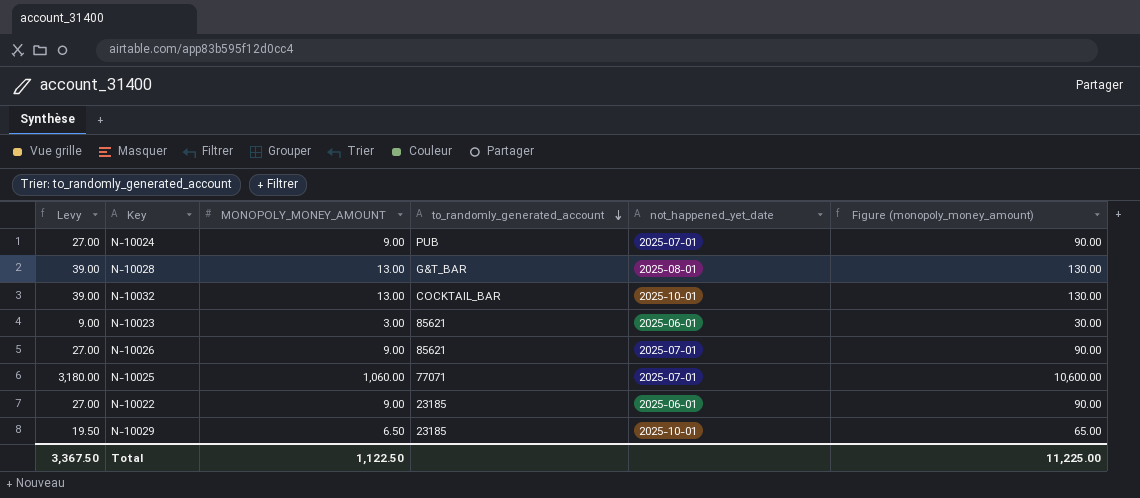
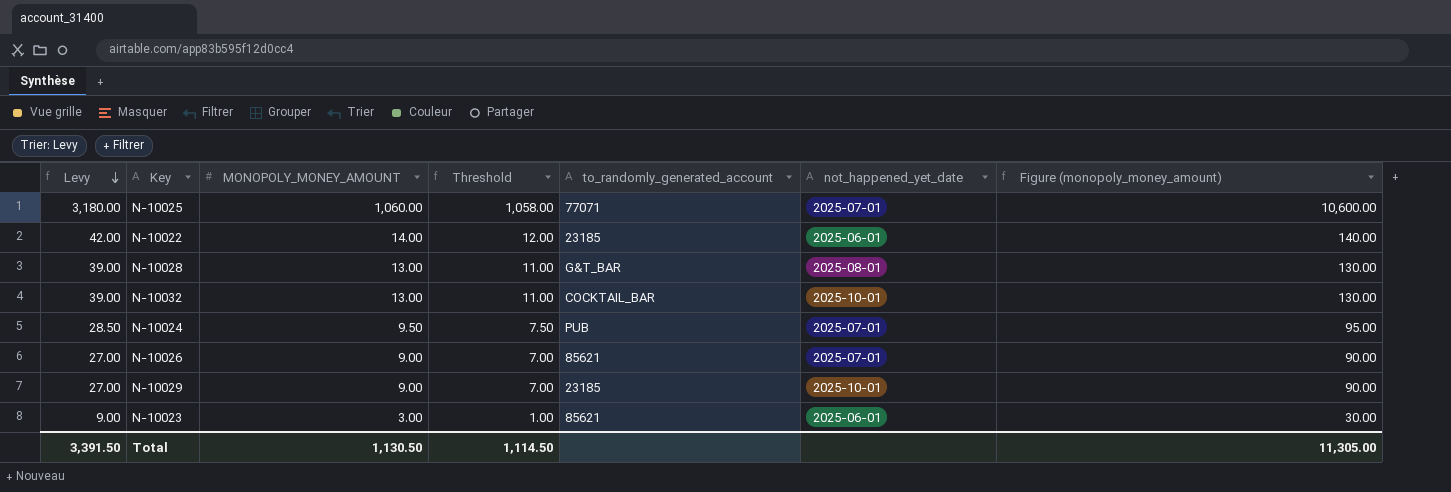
row order: to_randomly_generated_account descending -> Levy descending
column Threshold | formula: none -> [MONOPOLY_MONEY_AMOUNT] - 2
N-10022 | Levy: 27.00 -> 42.00
N-10022 | MONOPOLY_MONEY_AMOUNT: 9.00 -> 14.00
N-10022 | Figure (monopoly_money_amount): 90.00 -> 140.00
N-10024 | Levy: 27.00 -> 28.50
N-10024 | MONOPOLY_MONEY_AMOUNT: 9.00 -> 9.50
N-10024 | Figure (monopoly_money_amount): 90.00 -> 95.00
N-10029 | Levy: 19.50 -> 27.00
N-10029 | MONOPOLY_MONEY_AMOUNT: 6.50 -> 9.00
N-10029 | Figure (monopoly_money_amount): 65.00 -> 90.00
Total | Levy: 3,367.50 -> 3,391.50
Total | MONOPOLY_MONEY_AMOUNT: 1,122.50 -> 1,130.50
Total | Figure (monopoly_money_amount): 11,225.00 -> 11,305.00

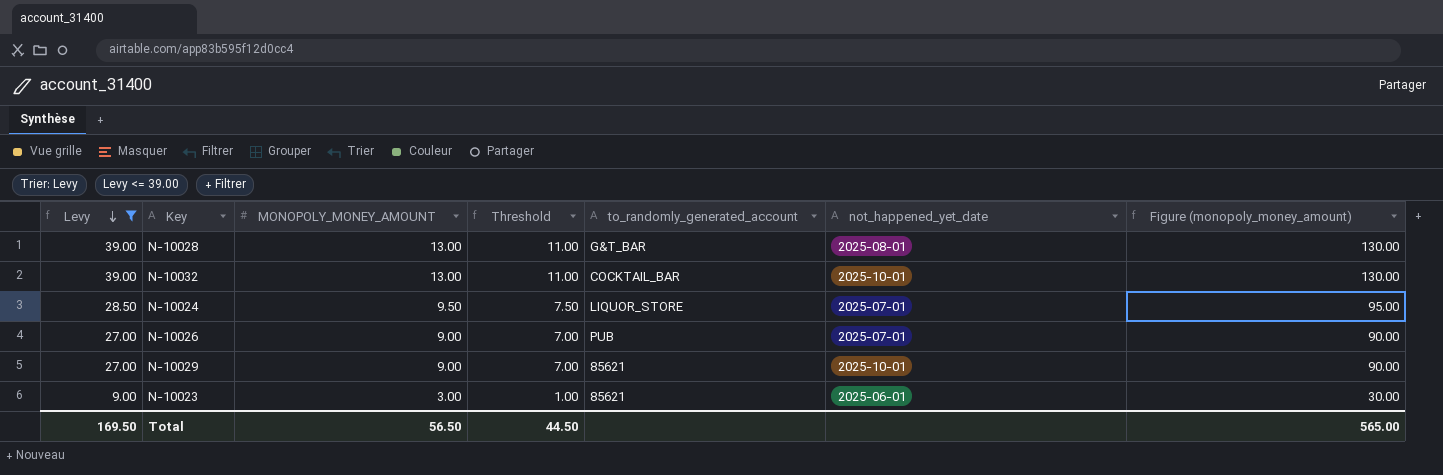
filter: none -> Levy <= 39.00
N-10024 | to_randomly_generated_account: PUB -> LIQUOR_STORE
N-10026 | to_randomly_generated_account: 85621 -> PUB
N-10029 | to_randomly_generated_account: 23185 -> 85621
Total | Levy: 3,391.50 -> 169.50
Total | MONOPOLY_MONEY_AMOUNT: 1,130.50 -> 56.50
Total | Threshold: 1,114.50 -> 44.50
Total | Figure (monopoly_money_amount): 11,305.00 -> 565.00

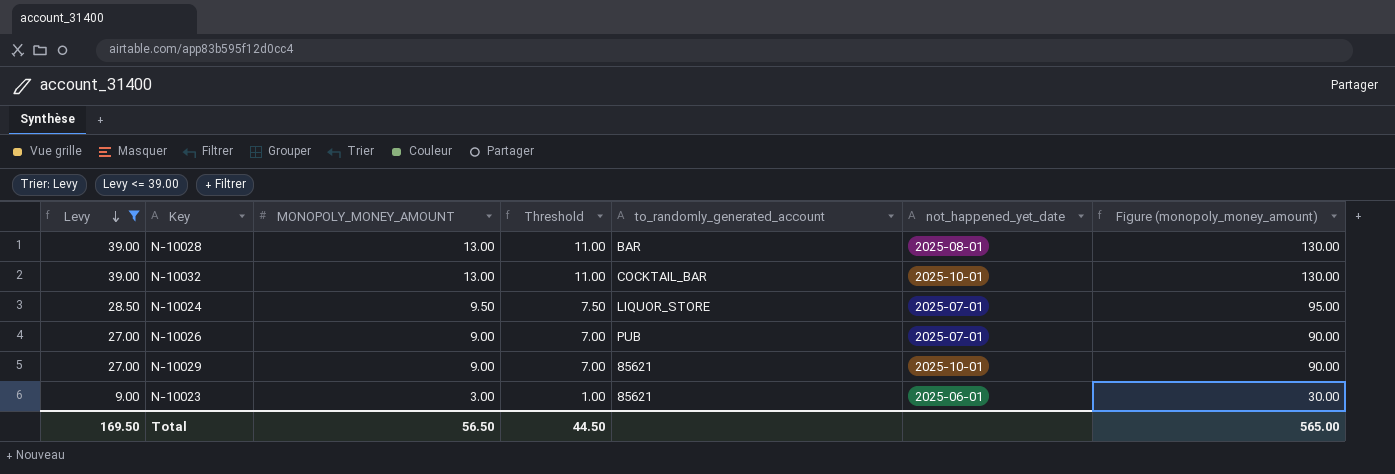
N-10028 | to_randomly_generated_account: G&T_BAR -> BAR

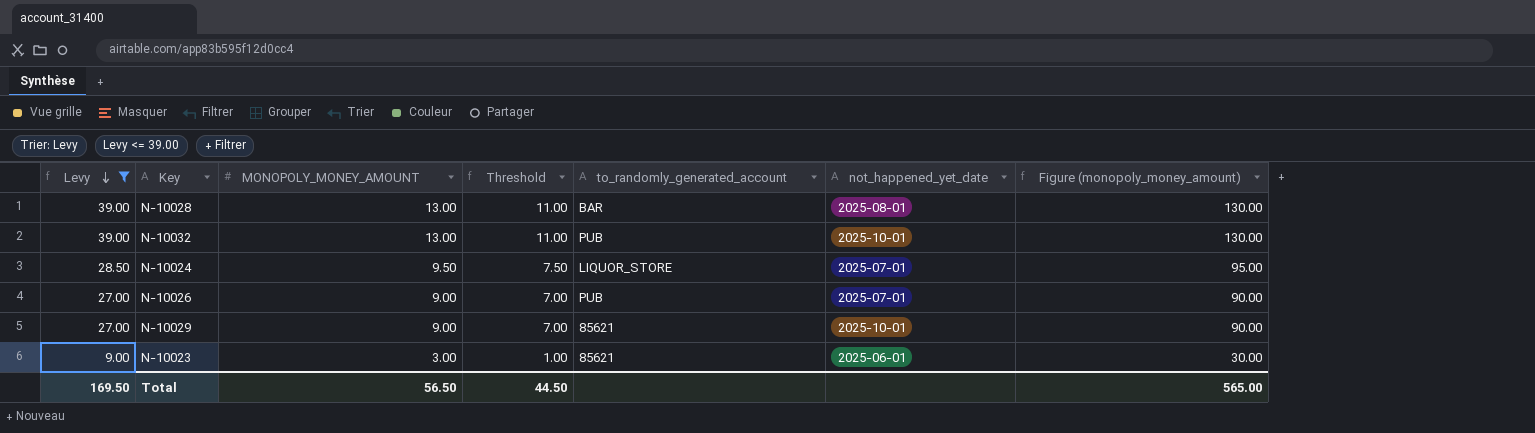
N-10032 | to_randomly_generated_account: COCKTAIL_BAR -> PUB

